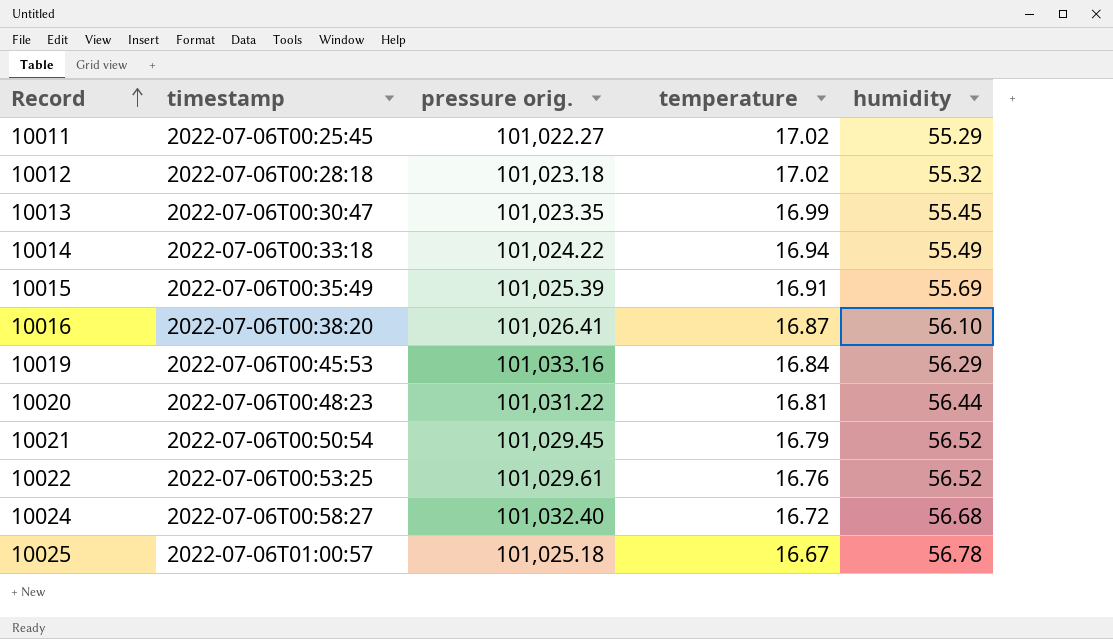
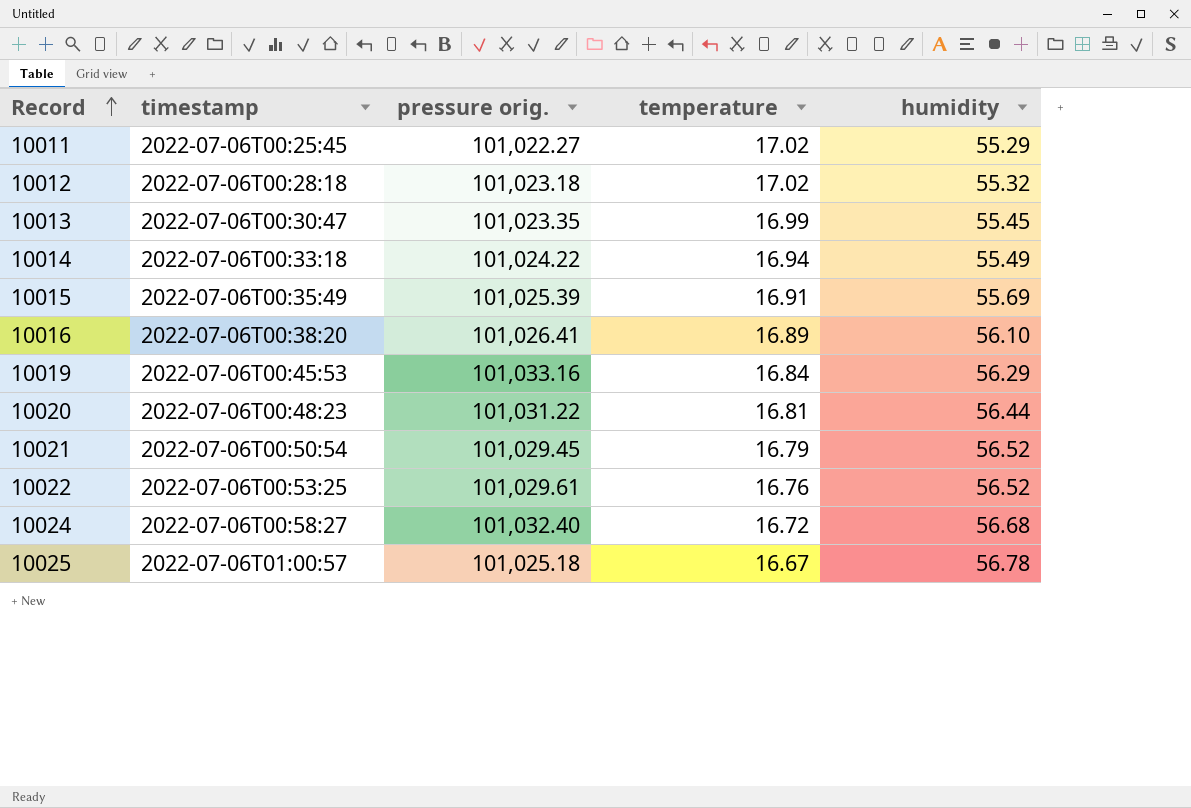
10016 | temperature: 16.87 -> 16.89

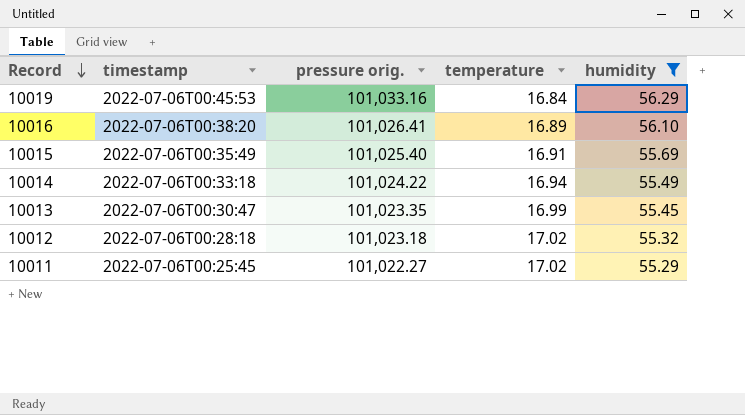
filter: none -> humidity <= 56.29
row order: Record ascending -> Record descending
10015 | pressure orig.: 101,025.39 -> 101,025.40

